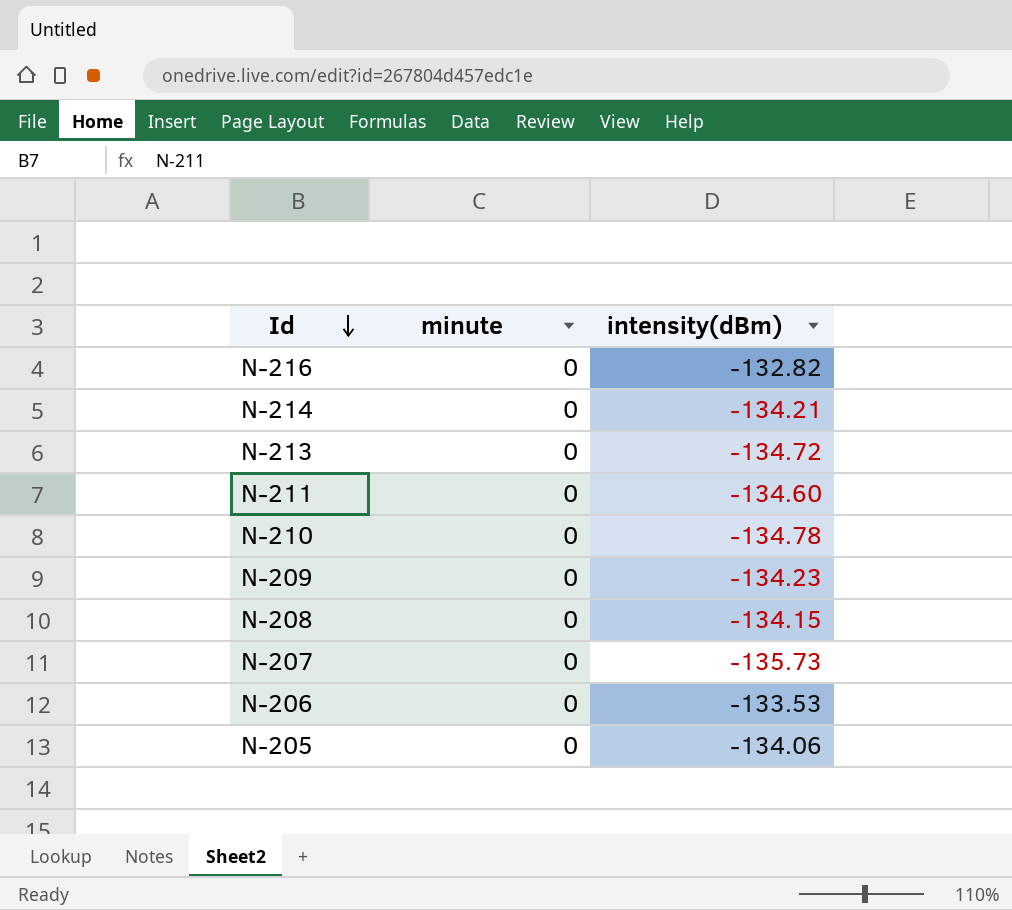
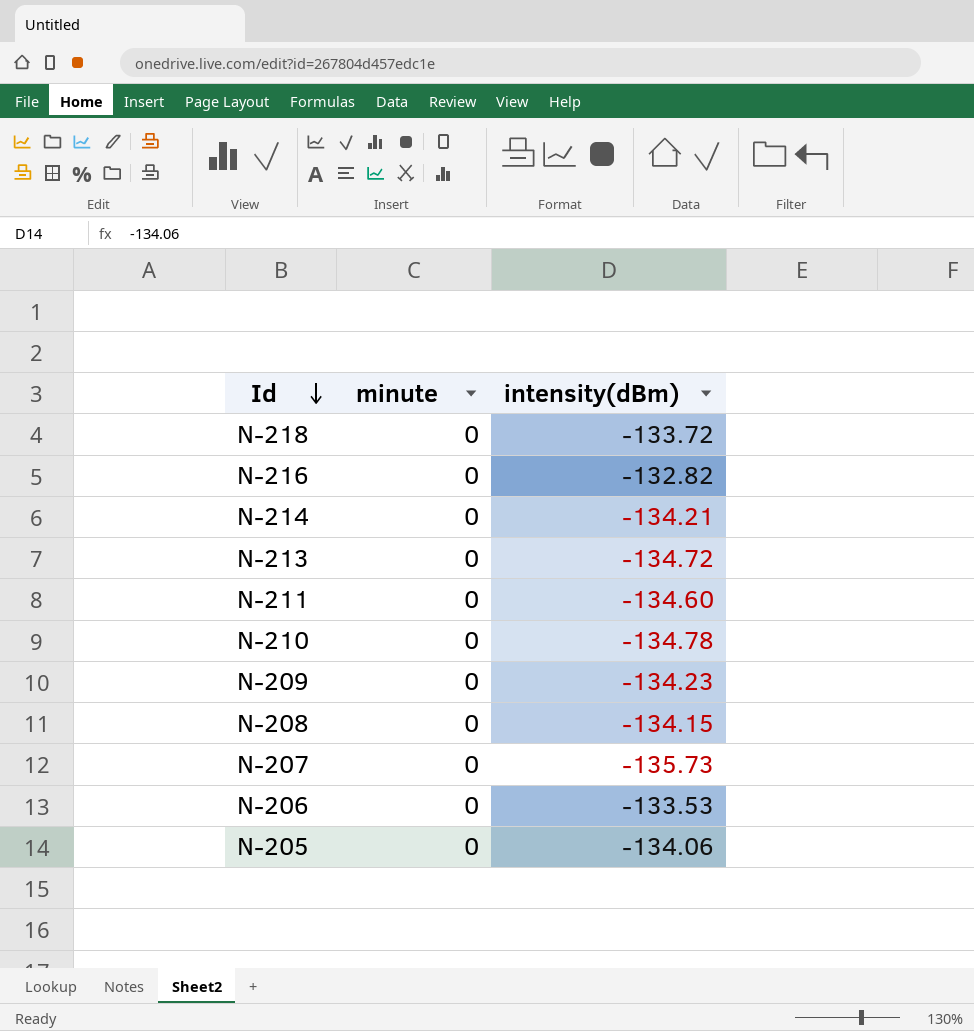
row N-218: none -> 0 | -133.72

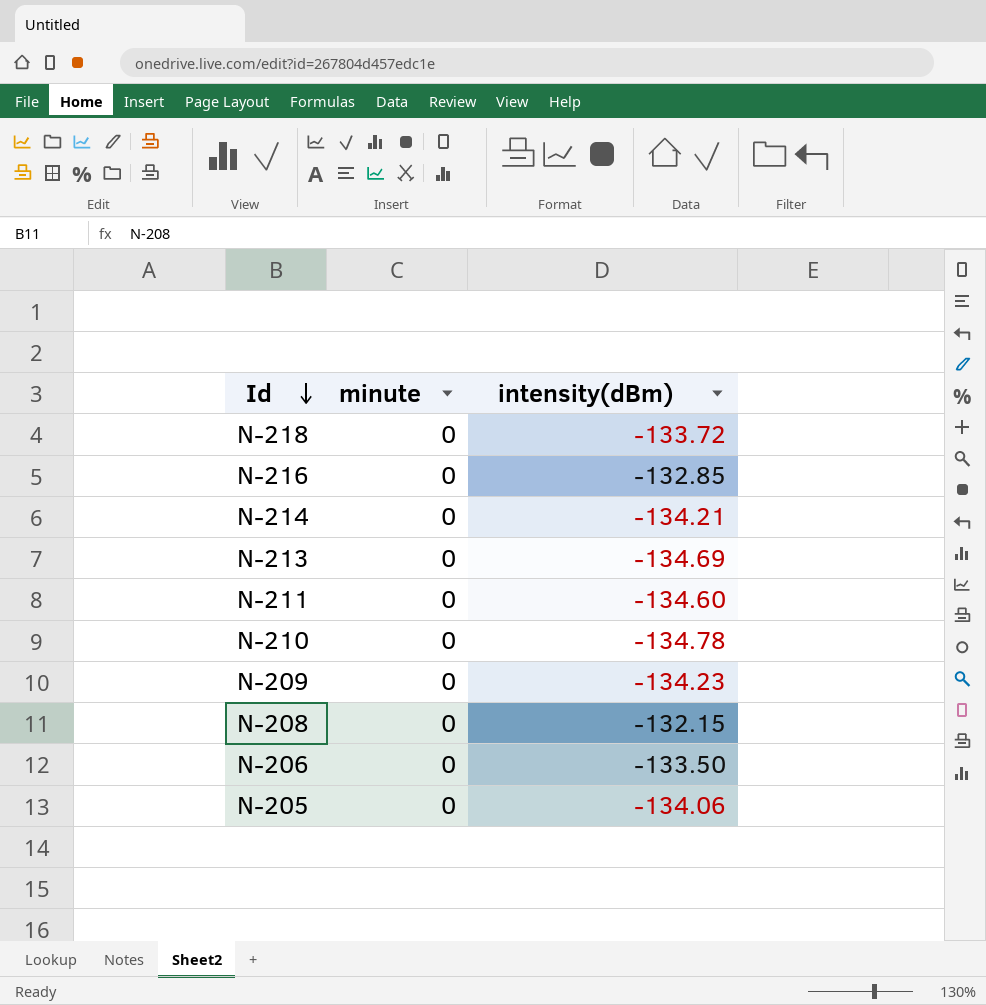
row N-207: 0 | -135.73 -> none
N-216 | intensity(dBm): -132.82 -> -132.85
N-213 | intensity(dBm): -134.72 -> -134.69
N-208 | intensity(dBm): -134.15 -> -132.15
N-206 | intensity(dBm): -133.53 -> -133.50

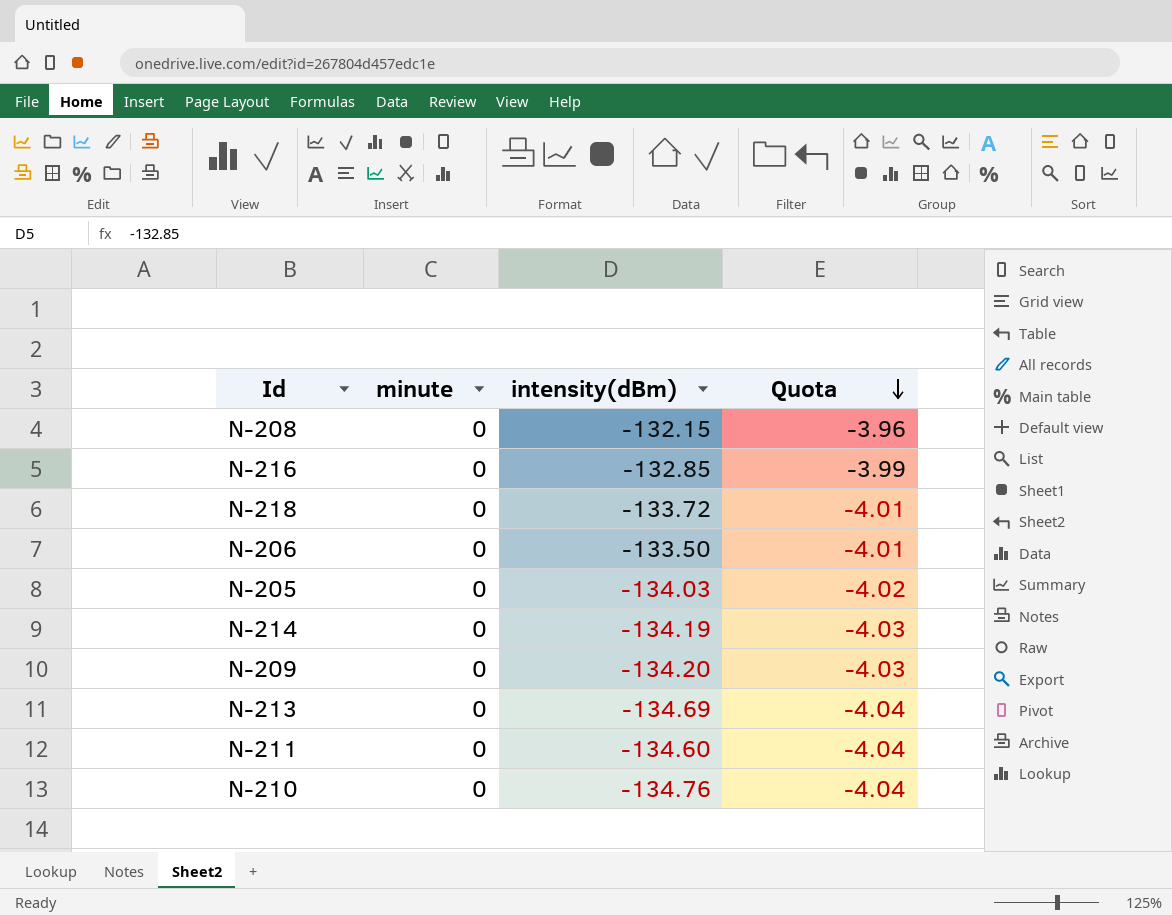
row order: Id descending -> Quota descending
column Quota | formula: none -> [intensity(dBm)] * 0.03
N-205 | intensity(dBm): -134.06 -> -134.03
N-214 | intensity(dBm): -134.21 -> -134.19
N-209 | intensity(dBm): -134.23 -> -134.20
N-210 | intensity(dBm): -134.78 -> -134.76

